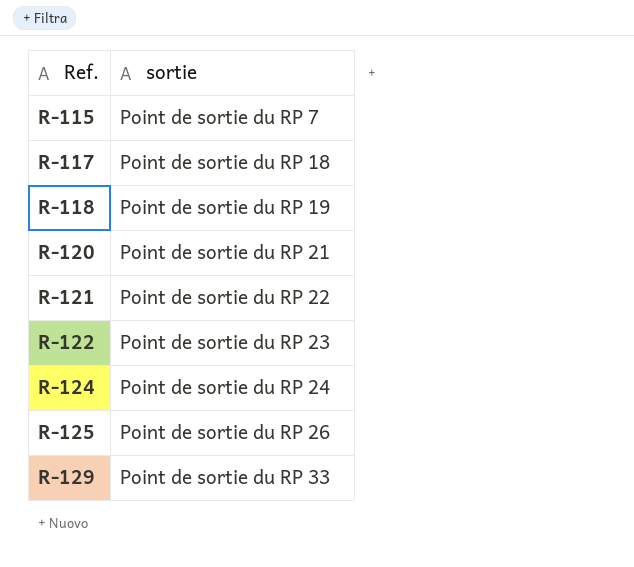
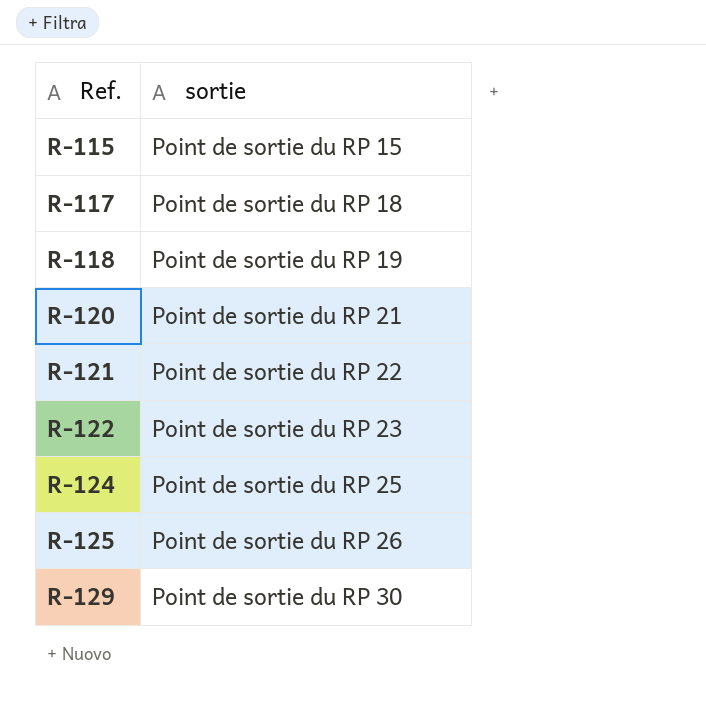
R-115 | sortie: Point de sortie du RP 7 -> Point de sortie du RP 15
R-124 | sortie: Point de sortie du RP 24 -> Point de sortie du RP 25
R-129 | sortie: Point de sortie du RP 33 -> Point de sortie du RP 30

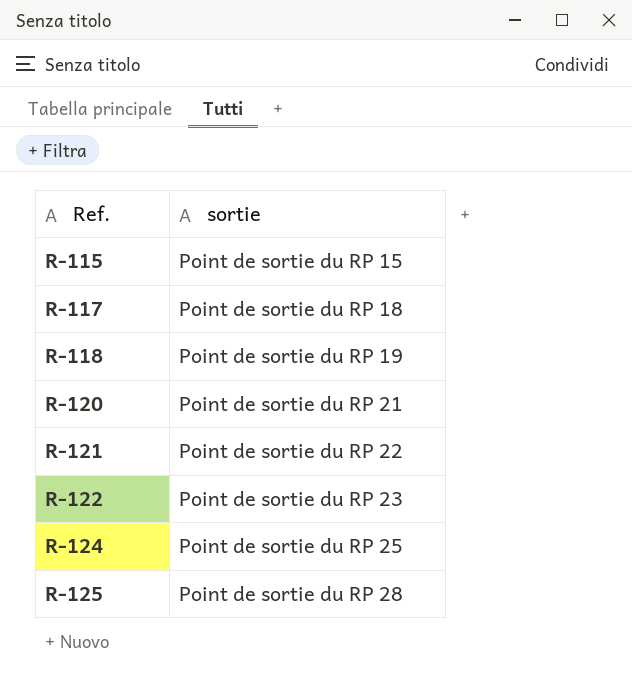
row R-129: Point de sortie du RP 30 -> none
R-125 | sortie: Point de sortie du RP 26 -> Point de sortie du RP 28

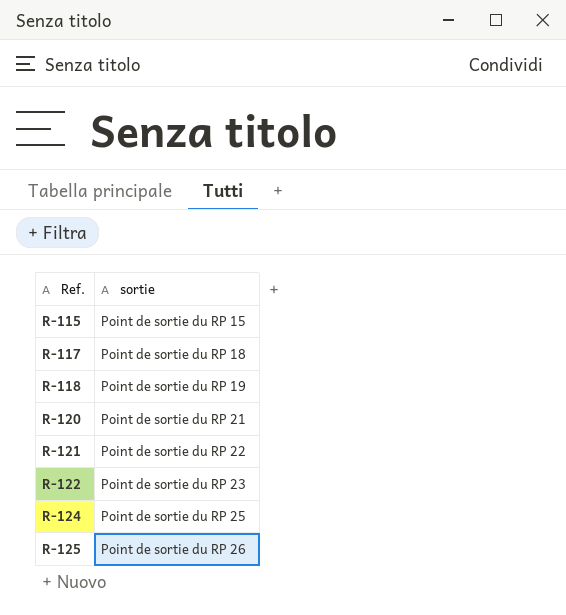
R-125 | sortie: Point de sortie du RP 28 -> Point de sortie du RP 26

